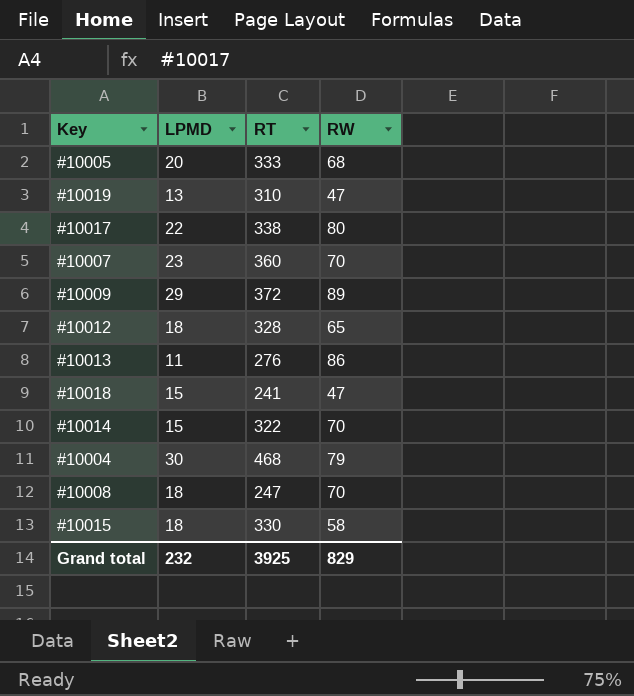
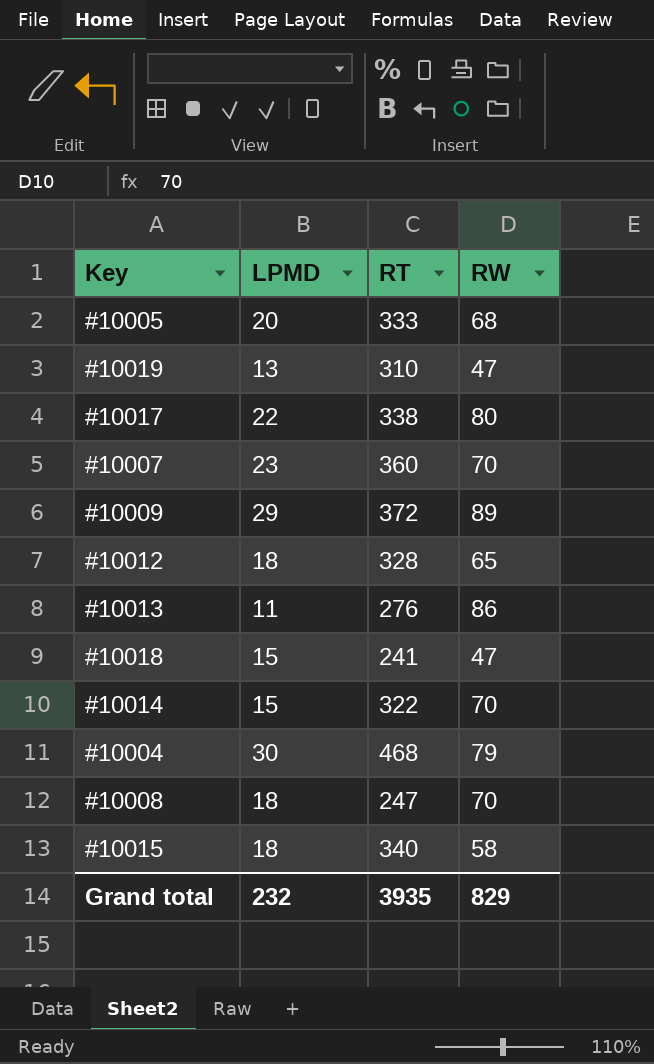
#10015 | RT: 330 -> 340
Grand total | RT: 3925 -> 3935

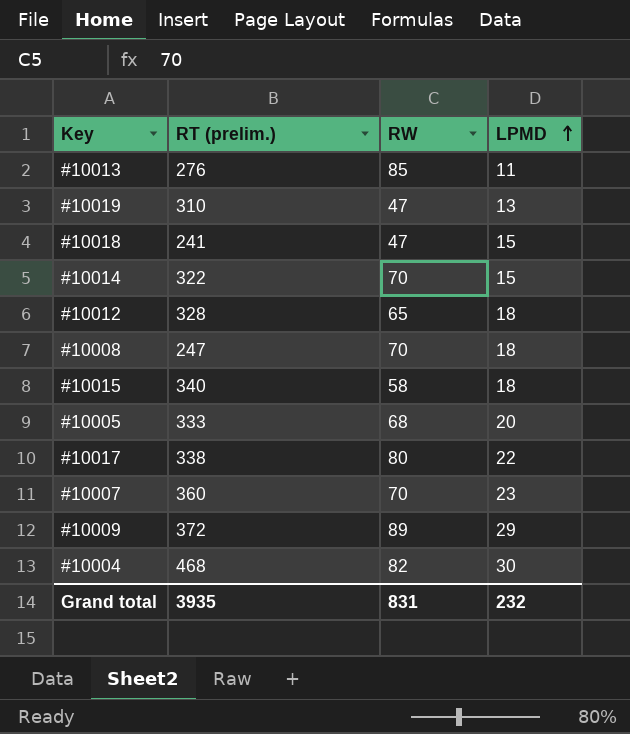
row order: none -> LPMD ascending
column name: RT -> RT (prelim.)
column LPMD | position: 2 -> 4
#10013 | RW: 86 -> 85
#10004 | RW: 79 -> 82
Grand total | RW: 829 -> 831

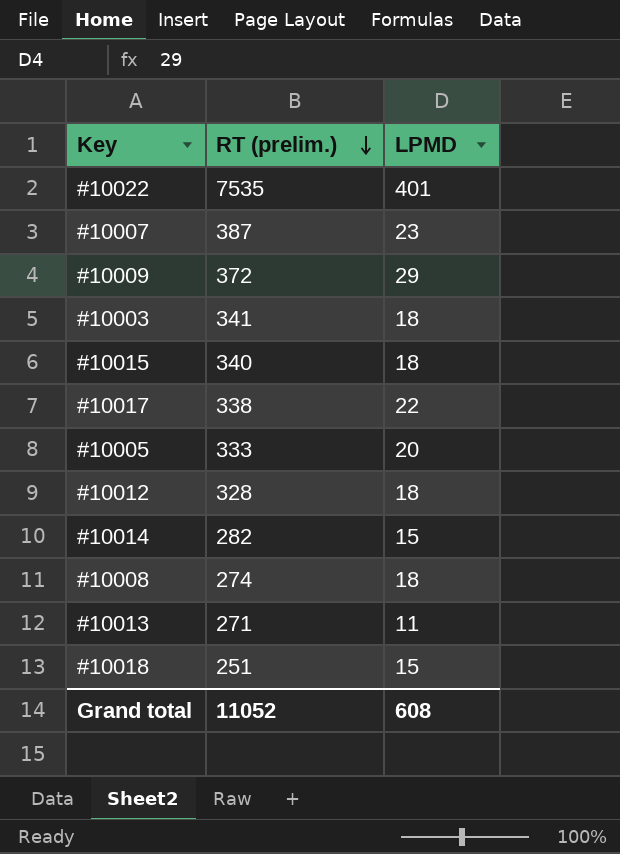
row order: LPMD ascending -> RT (prelim.) descending
column RW | position: 3 -> none
row #10019: 310 | 47 | 13 -> none
row #10004: 468 | 82 | 30 -> none
row #10022: none -> 7535 | 401
#10007 | RT (prelim.): 360 -> 387
row #10003: none -> 341 | 18
#10014 | RT (prelim.): 322 -> 282
#10008 | RT (prelim.): 247 -> 274
#10013 | RT (prelim.): 276 -> 271
#10018 | RT (prelim.): 241 -> 251
Grand total | RT (prelim.): 3935 -> 11052
Grand total | LPMD: 232 -> 608

